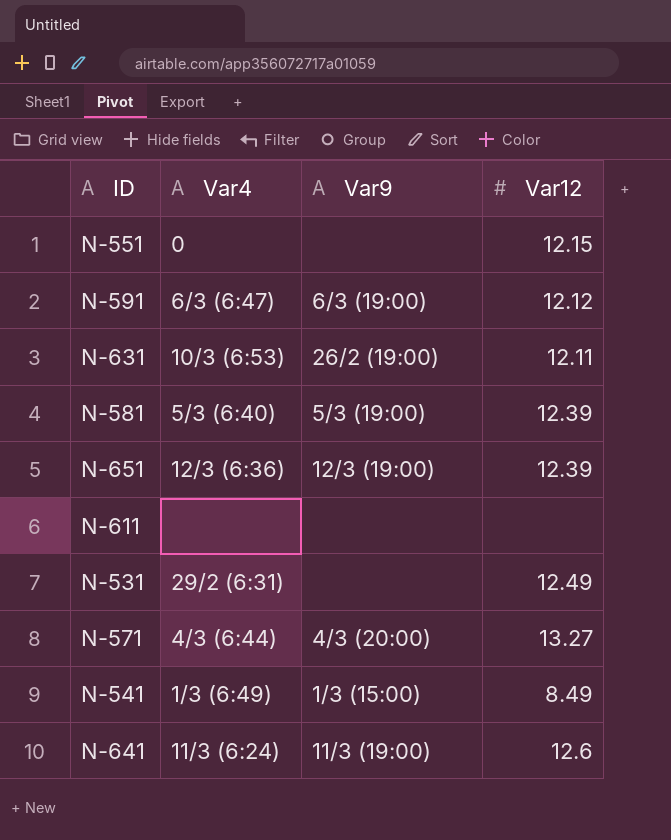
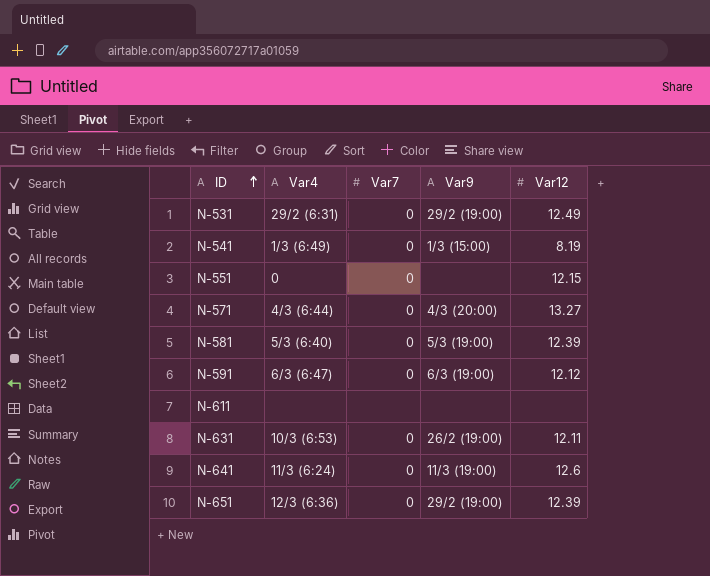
row order: none -> ID ascending
column Var7 | position: none -> 3
N-531 | Var9: none -> 29/2 (19:00)
N-541 | Var12: 8.49 -> 8.19
N-651 | Var9: 12/3 (19:00) -> 29/2 (19:00)

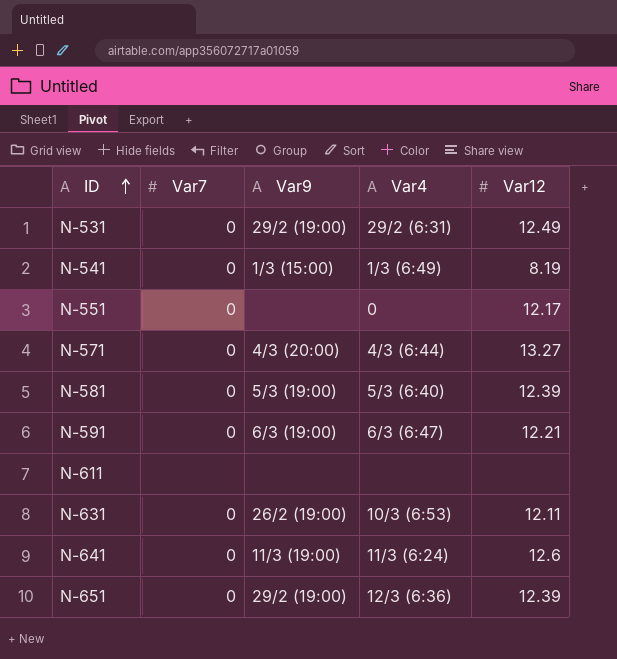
column Var4 | position: 2 -> 4
N-551 | Var12: 12.15 -> 12.17
N-591 | Var12: 12.12 -> 12.21

